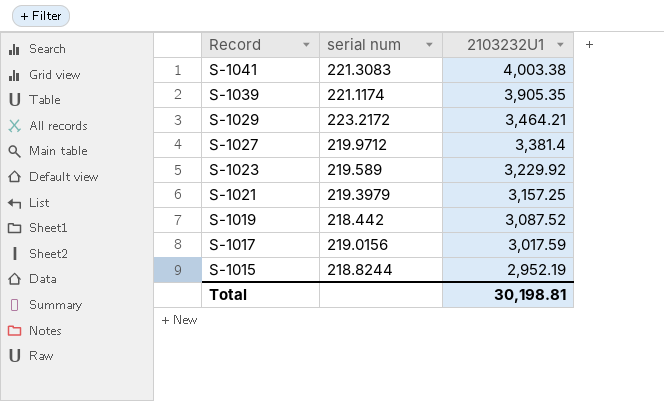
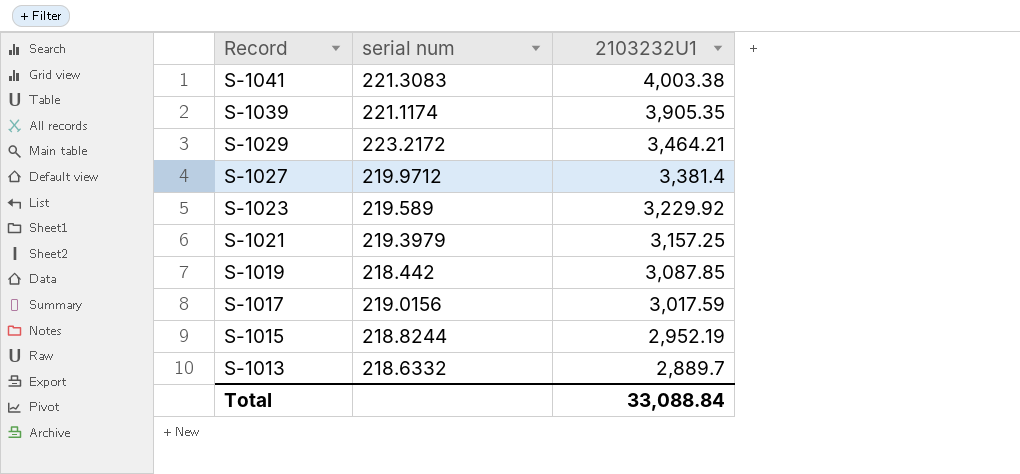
S-1019 | 2103232U1: 3,087.52 -> 3,087.85
row S-1013: none -> 218.6332 | 2,889.7
Total | 2103232U1: 30,198.81 -> 33,088.84

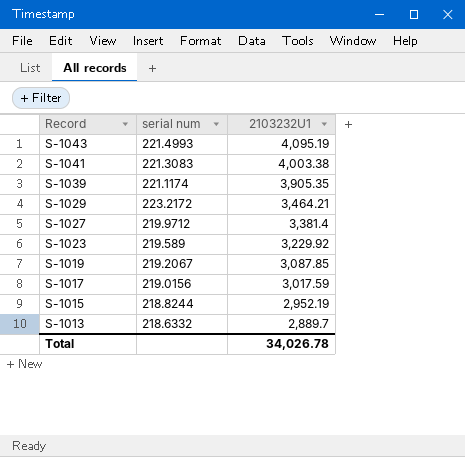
row S-1021: 219.3979 | 3,157.25 -> none
row S-1043: none -> 221.4993 | 4,095.19
S-1019 | serial num: 218.442 -> 219.2067
Total | 2103232U1: 33,088.84 -> 34,026.78

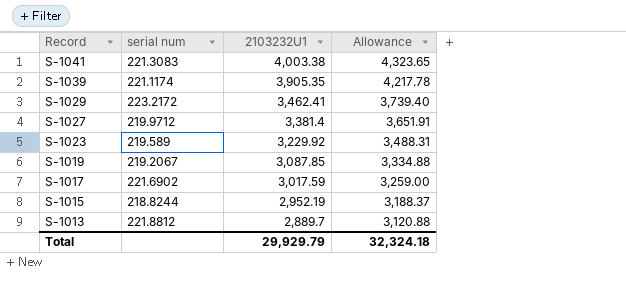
column Allowance | formula: none -> [2103232U1] * 1.08
row S-1043: 221.4993 | 4,095.19 -> none
S-1029 | 2103232U1: 3,464.21 -> 3,462.41
S-1017 | serial num: 219.0156 -> 221.6902
S-1013 | serial num: 218.6332 -> 221.8812
Total | 2103232U1: 34,026.78 -> 29,929.79

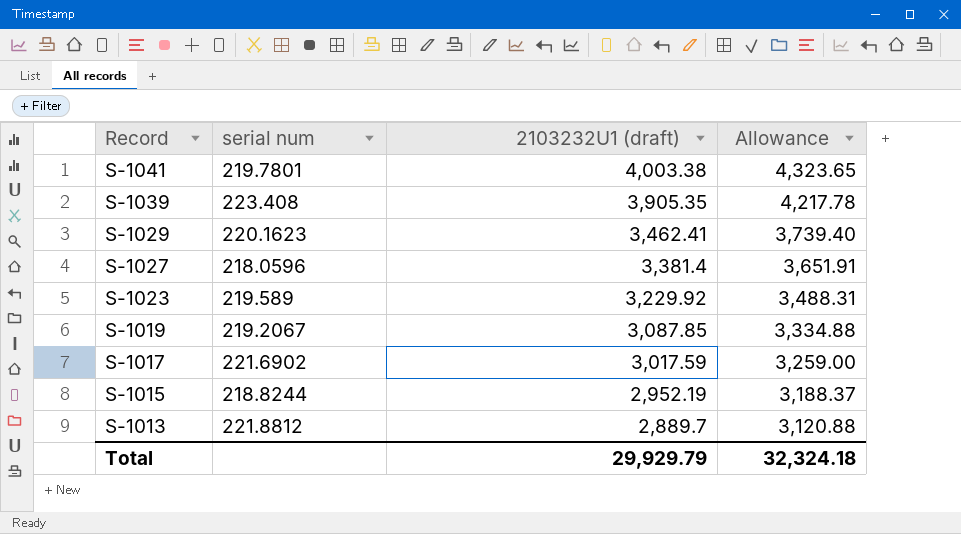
column name: 2103232U1 -> 2103232U1 (draft)
S-1041 | serial num: 221.3083 -> 219.7801
S-1039 | serial num: 221.1174 -> 223.408
S-1029 | serial num: 223.2172 -> 220.1623
S-1027 | serial num: 219.9712 -> 218.0596

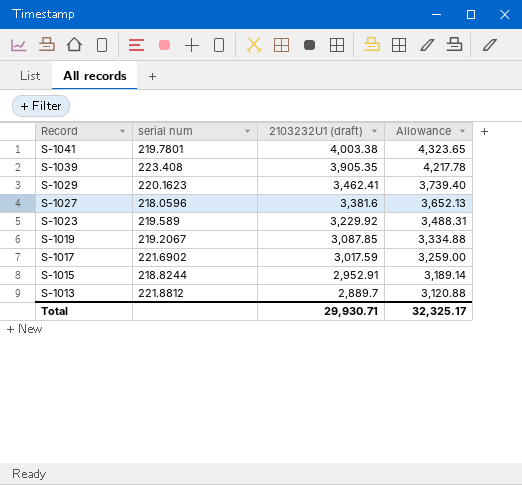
S-1027 | 2103232U1 (draft): 3,381.4 -> 3,381.6
S-1027 | Allowance: 3,651.91 -> 3,652.13
S-1015 | 2103232U1 (draft): 2,952.19 -> 2,952.91
S-1015 | Allowance: 3,188.37 -> 3,189.14
Total | 2103232U1 (draft): 29,929.79 -> 29,930.71
Total | Allowance: 32,324.18 -> 32,325.17

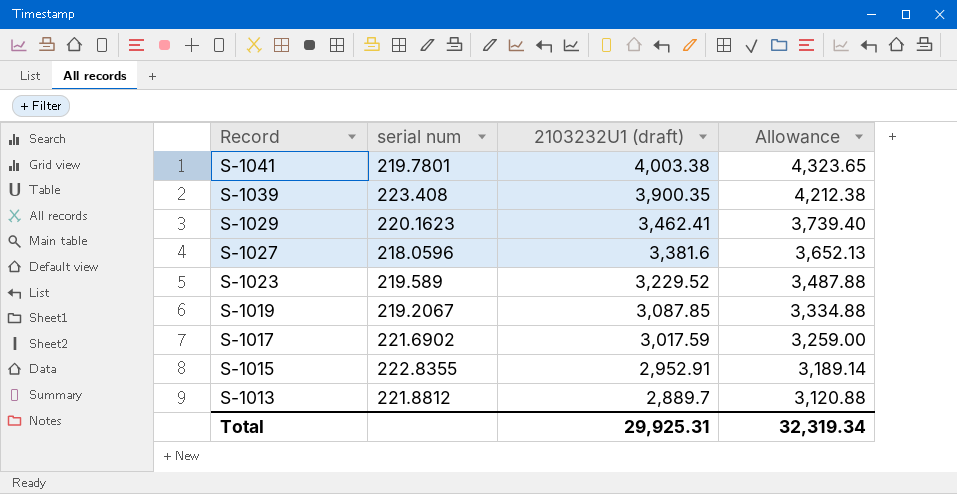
S-1039 | 2103232U1 (draft): 3,905.35 -> 3,900.35
S-1039 | Allowance: 4,217.78 -> 4,212.38
S-1023 | 2103232U1 (draft): 3,229.92 -> 3,229.52
S-1023 | Allowance: 3,488.31 -> 3,487.88
S-1015 | serial num: 218.8244 -> 222.8355
Total | 2103232U1 (draft): 29,930.71 -> 29,925.31
Total | Allowance: 32,325.17 -> 32,319.34

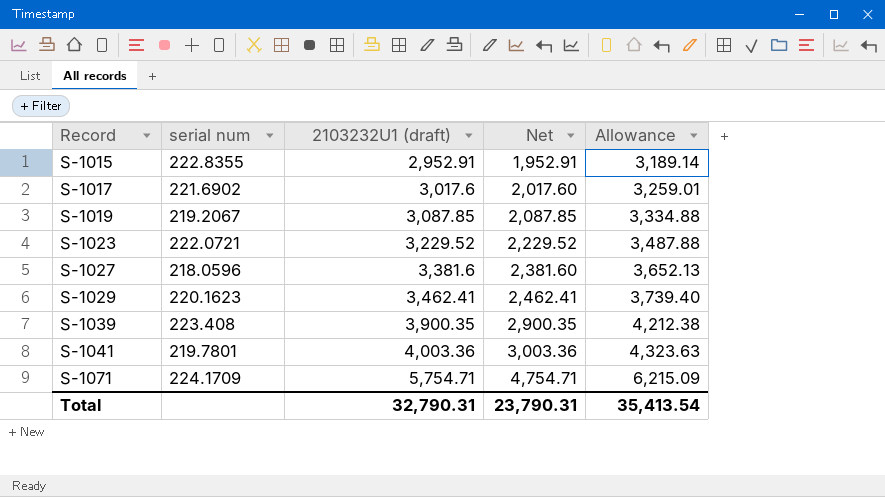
row order: Record descending -> Record ascending
column Net | formula: none -> [2103232U1 (draft)] - 1000
row S-1013: 221.8812 | 2,889.7 | 3,120.88 -> none
S-1017 | 2103232U1 (draft): 3,017.59 -> 3,017.6
S-1017 | Allowance: 3,259.00 -> 3,259.01
S-1023 | serial num: 219.589 -> 222.0721
S-1041 | 2103232U1 (draft): 4,003.38 -> 4,003.36
S-1041 | Allowance: 4,323.65 -> 4,323.63
row S-1071: none -> 224.1709 | 5,754.71 | 4,754.71 | 6,215.09
Total | 2103232U1 (draft): 29,925.31 -> 32,790.31
Total | Allowance: 32,319.34 -> 35,413.54

